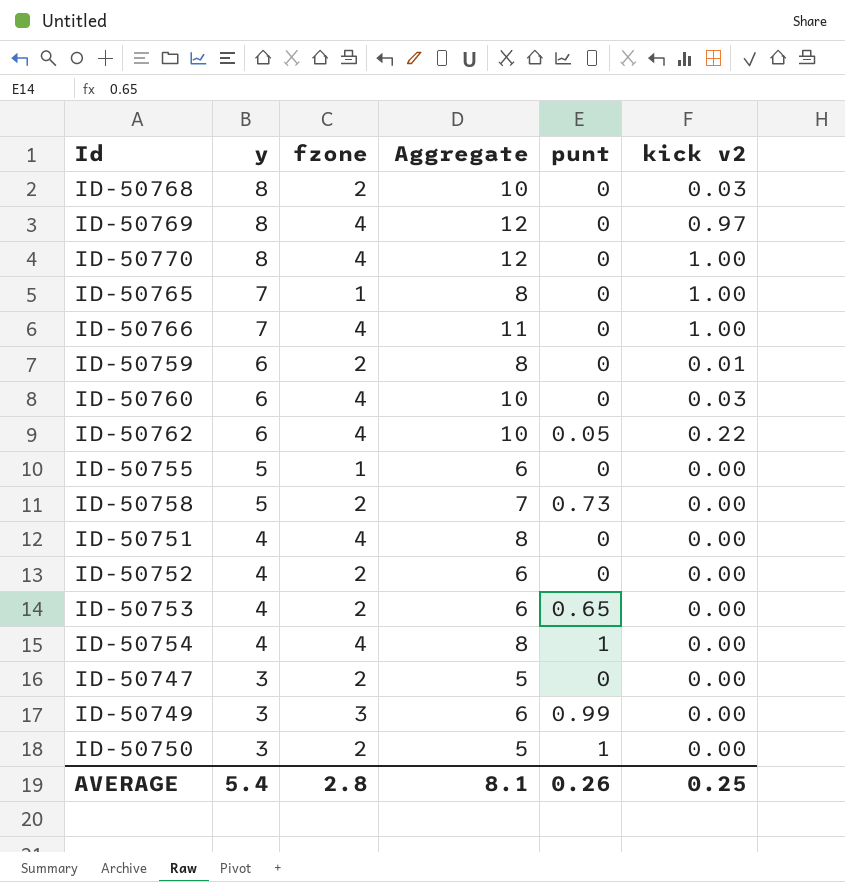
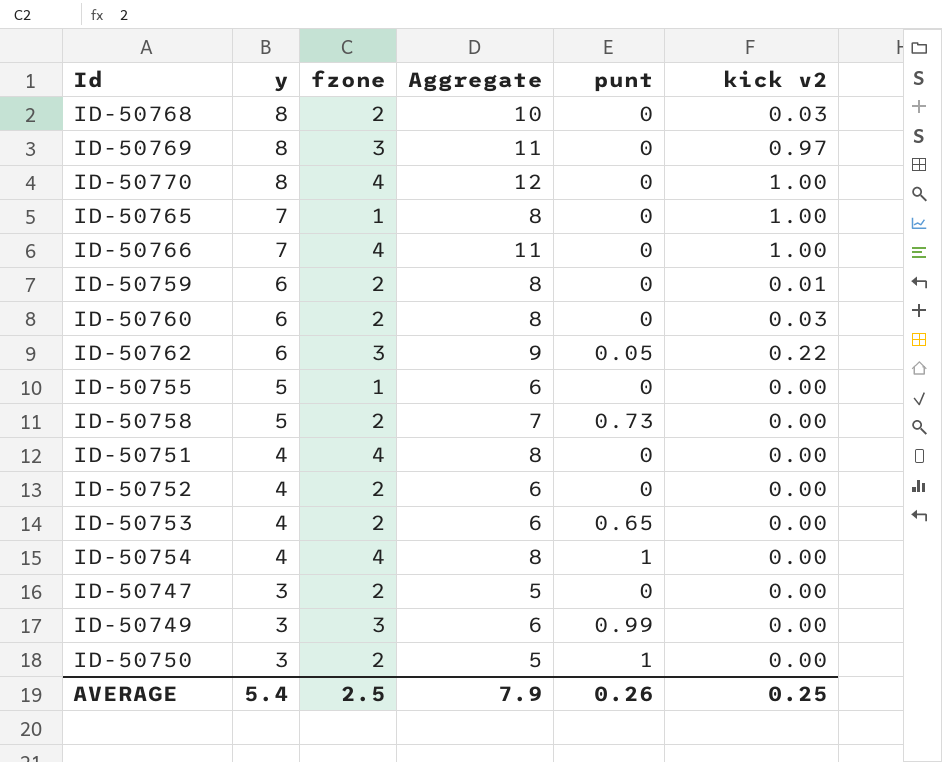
ID-50769 | fzone: 4 -> 3
ID-50769 | Aggregate: 12 -> 11
ID-50760 | fzone: 4 -> 2
ID-50760 | Aggregate: 10 -> 8
ID-50762 | fzone: 4 -> 3
ID-50762 | Aggregate: 10 -> 9
AVERAGE | fzone: 2.8 -> 2.5
AVERAGE | Aggregate: 8.1 -> 7.9

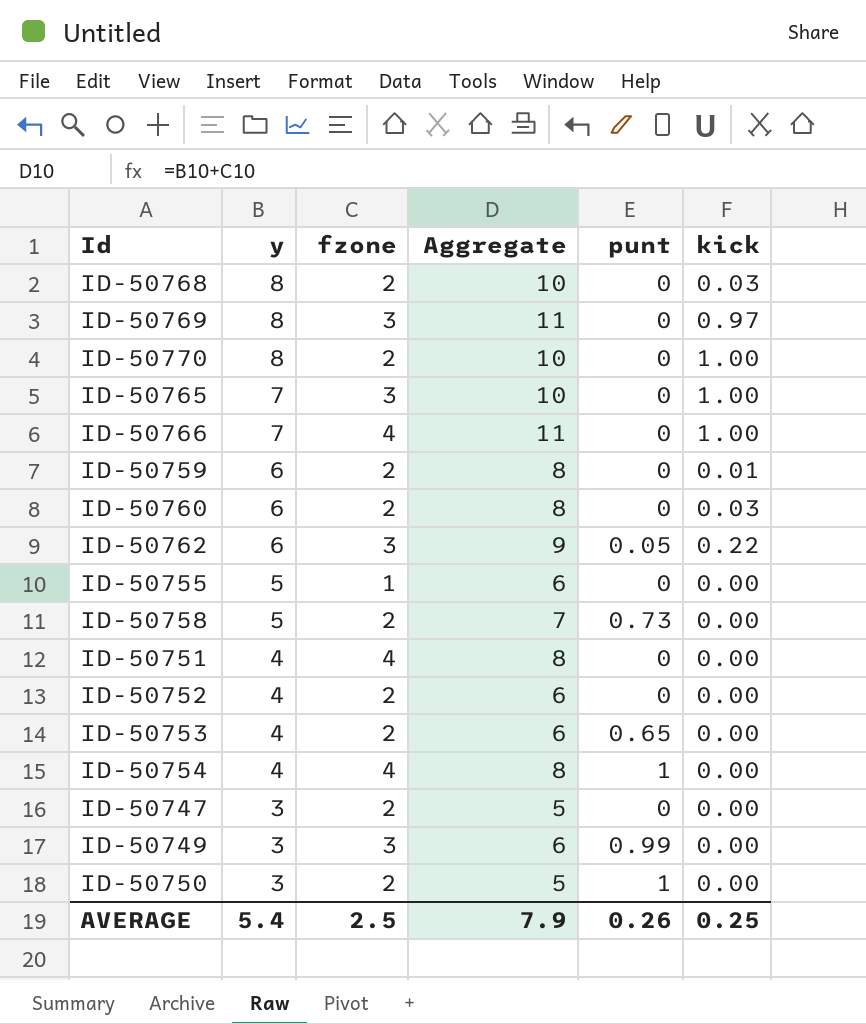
column name: kick v2 -> kick
ID-50770 | fzone: 4 -> 2
ID-50770 | Aggregate: 12 -> 10
ID-50765 | fzone: 1 -> 3
ID-50765 | Aggregate: 8 -> 10

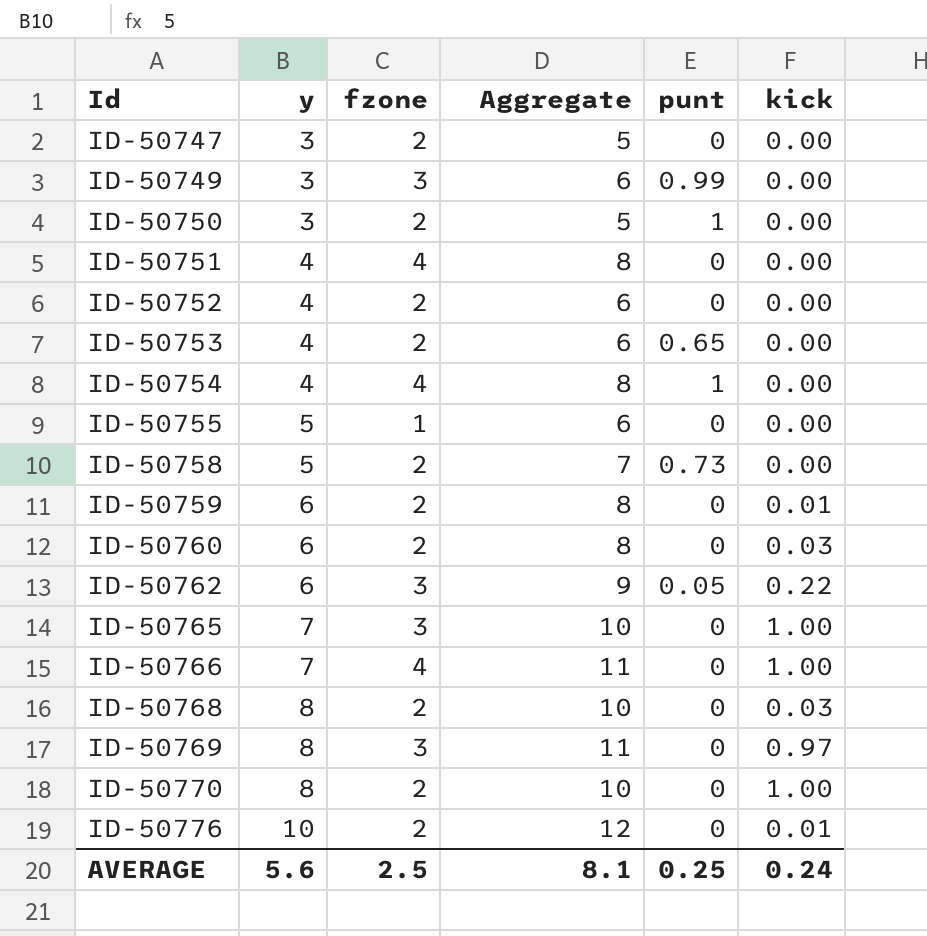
row order: y descending -> Id ascending
row ID-50776: none -> 10 | 2 | 12 | 0 | 0.01
AVERAGE | y: 5.4 -> 5.6
AVERAGE | Aggregate: 7.9 -> 8.1
AVERAGE | punt: 0.26 -> 0.25
AVERAGE | kick: 0.25 -> 0.24

